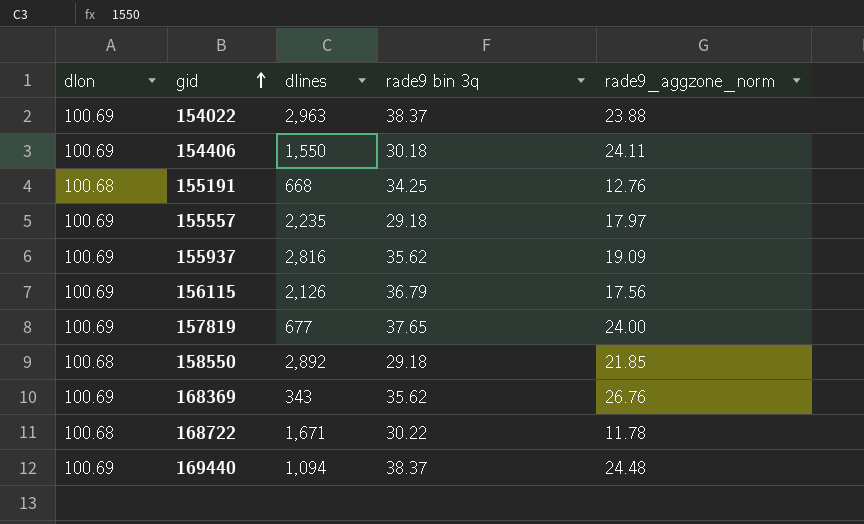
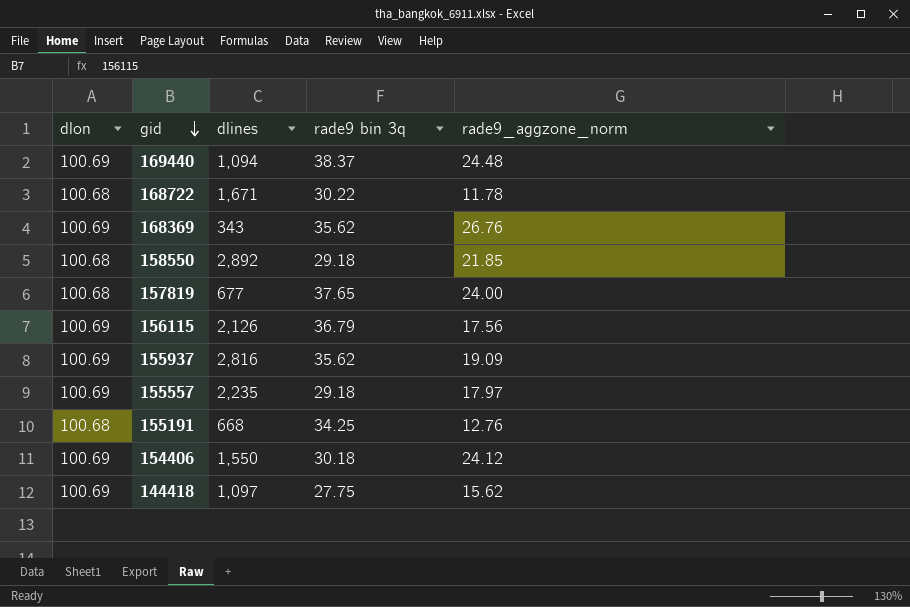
row order: gid ascending -> gid descending
row 154022: 100.69 | 2,963 | 38.37 | 23.88 -> none
157819 | dlon: 100.69 -> 100.68
154406 | rade9_aggzone_norm: 24.11 -> 24.12
row 144418: none -> 100.69 | 1,097 | 27.75 | 15.62

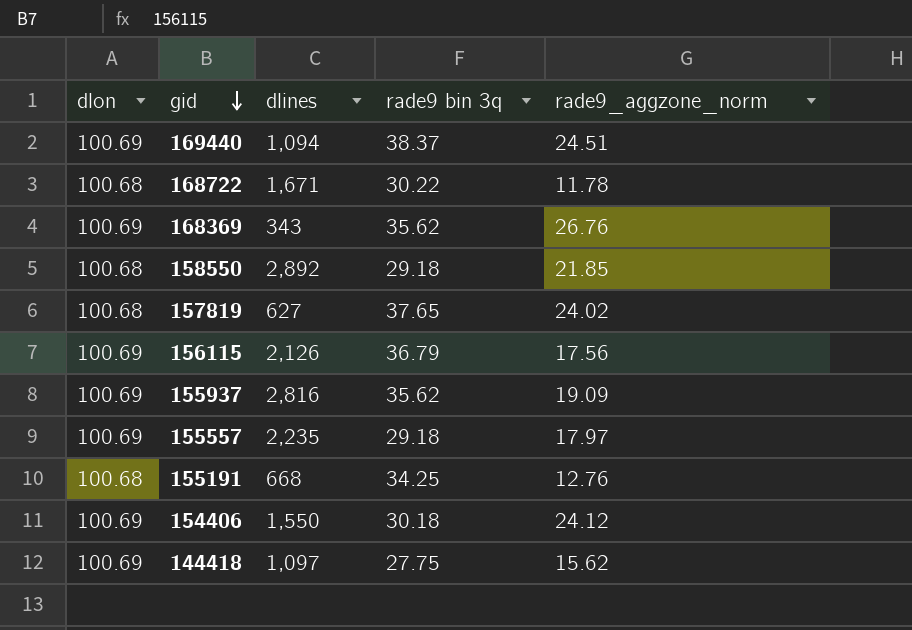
169440 | rade9_aggzone_norm: 24.48 -> 24.51
157819 | dlines: 677 -> 627
157819 | rade9_aggzone_norm: 24.00 -> 24.02

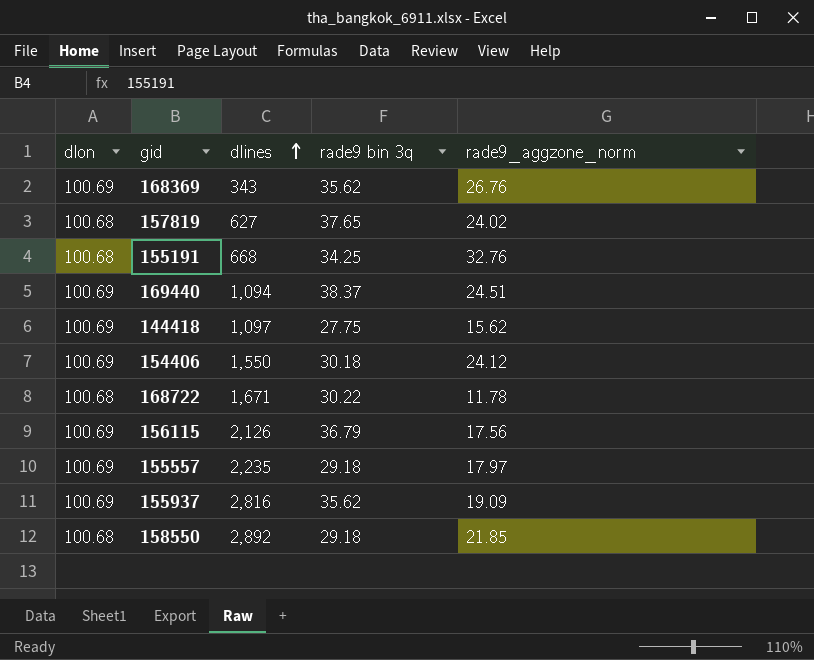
row order: gid descending -> dlines ascending
155191 | rade9_aggzone_norm: 12.76 -> 32.76

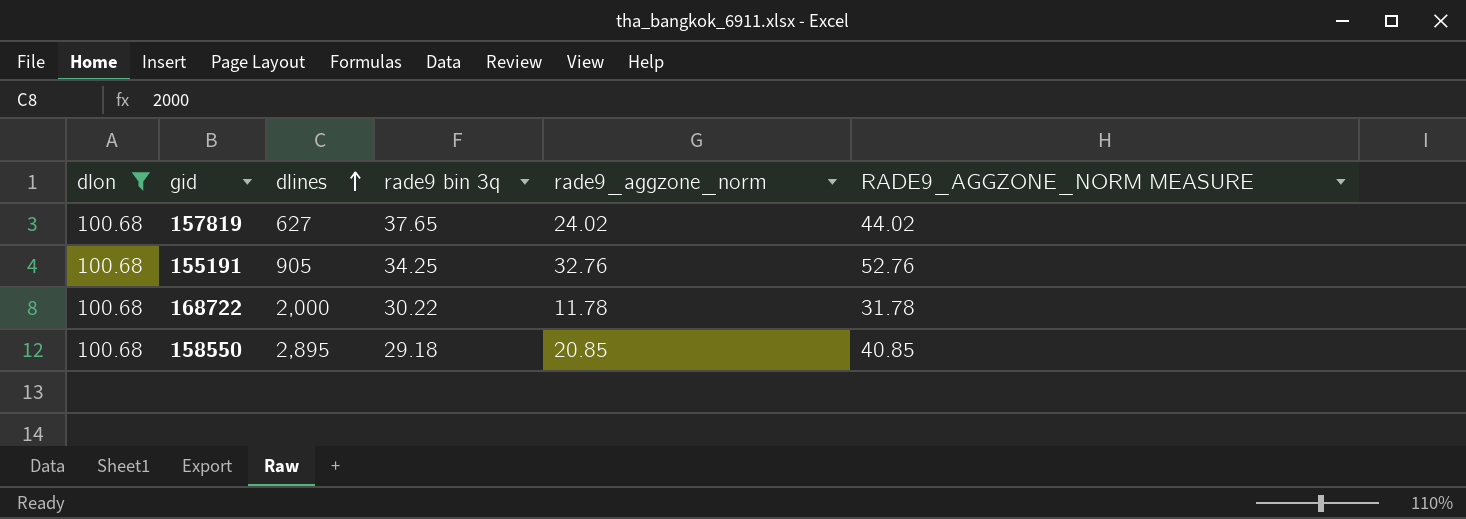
filter: none -> dlon = 100.68
column RADE9_AGGZONE_NORM MEASURE | formula: none -> [rade9_aggzone_norm] + 20
155191 | dlines: 668 -> 905
168722 | dlines: 1,671 -> 2,000
158550 | dlines: 2,892 -> 2,895
158550 | rade9_aggzone_norm: 21.85 -> 20.85

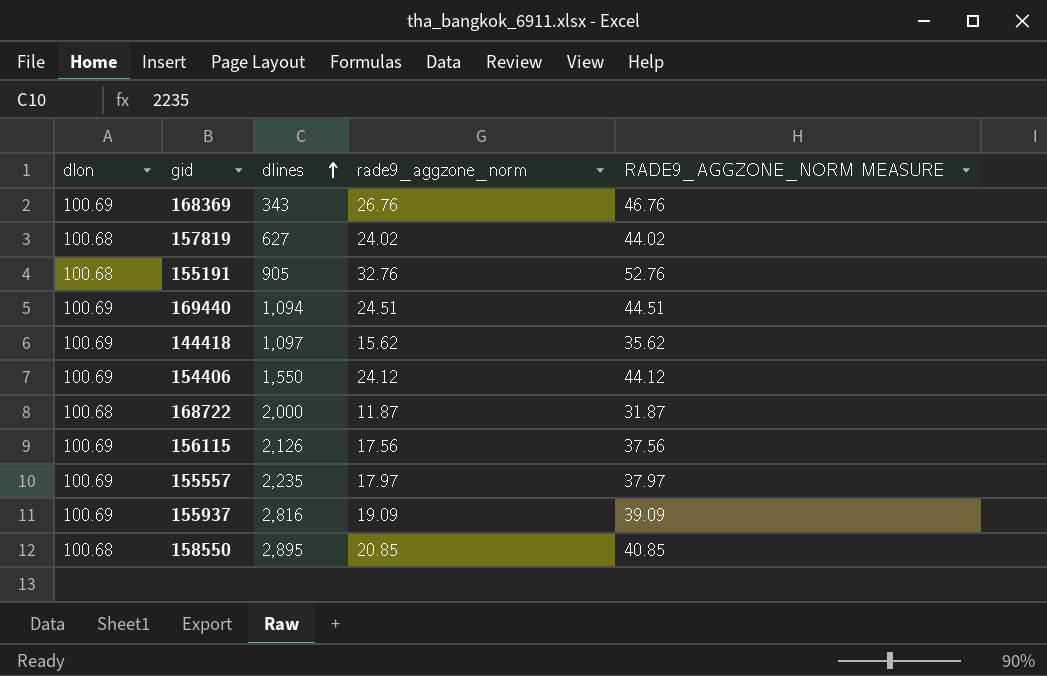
filter: dlon = 100.68 -> none
column rade9 bin 3q | position: 4 -> none
168722 | rade9_aggzone_norm: 11.78 -> 11.87
168722 | RADE9_AGGZONE_NORM MEASURE: 31.78 -> 31.87

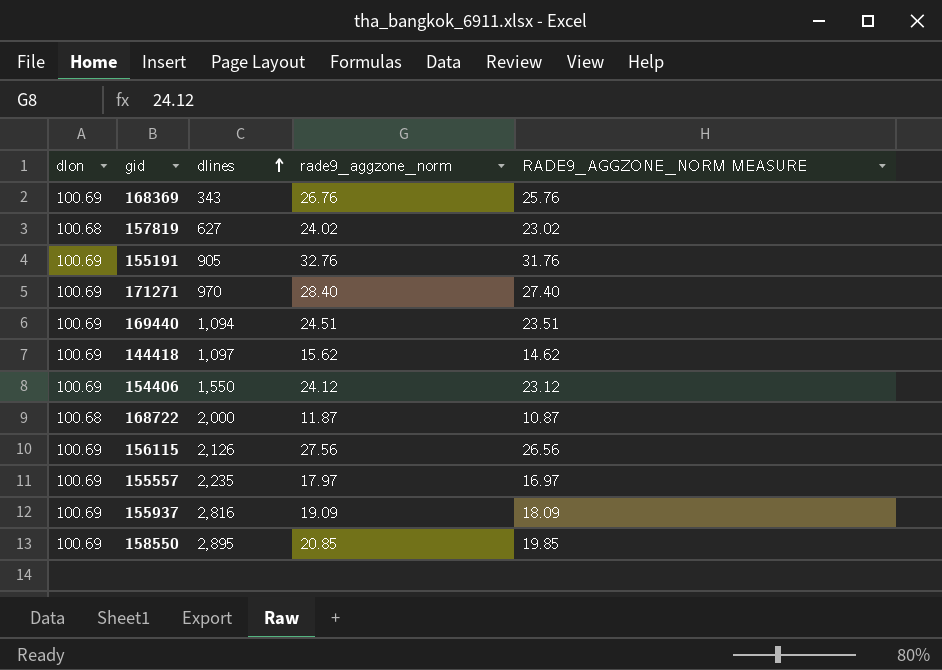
column RADE9_AGGZONE_NORM MEASURE | formula: [rade9_aggzone_norm] + 20 -> [rade9_aggzone_norm] - 1
155191 | dlon: 100.68 -> 100.69
row 171271: none -> 100.69 | 970 | 28.40 | 27.40
156115 | rade9_aggzone_norm: 17.56 -> 27.56
158550 | dlon: 100.68 -> 100.69

